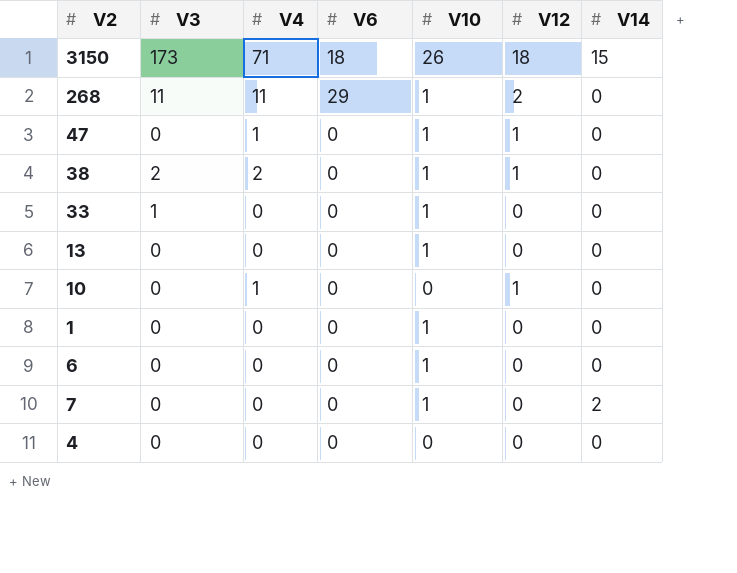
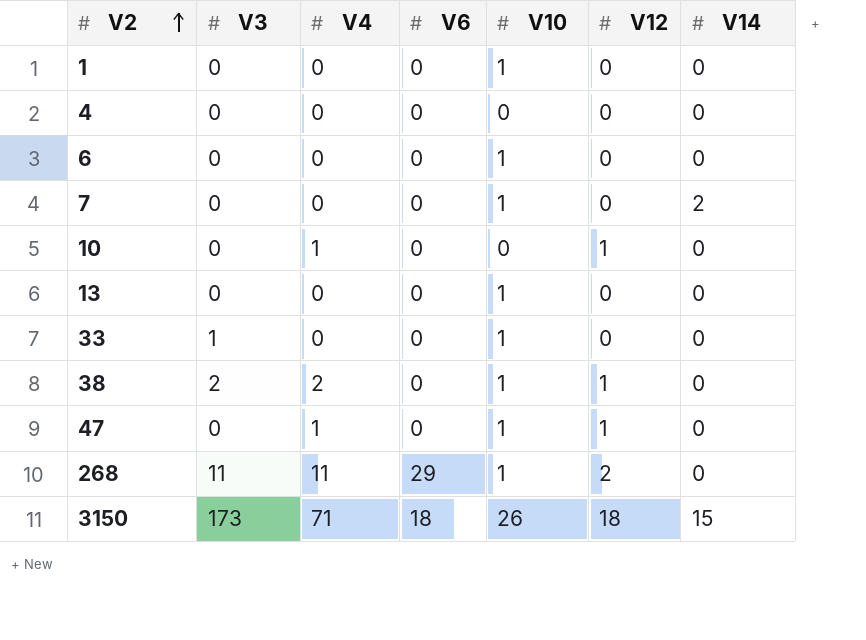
row order: none -> V2 ascending

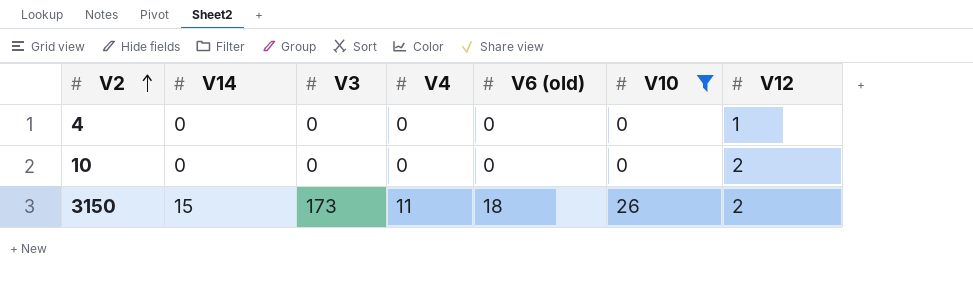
filter: none -> V10 != 1
column V14 | position: 7 -> 2
column name: V6 -> V6 (old)
4 | V12: 0 -> 1
10 | V4: 1 -> 0
10 | V12: 1 -> 2
3150 | V4: 71 -> 11
3150 | V12: 18 -> 2

